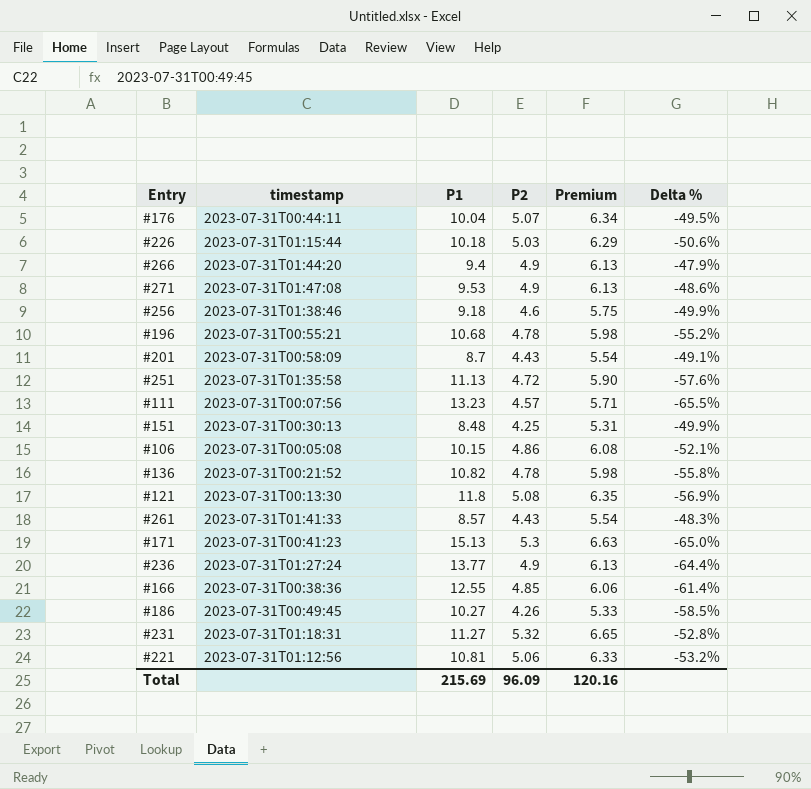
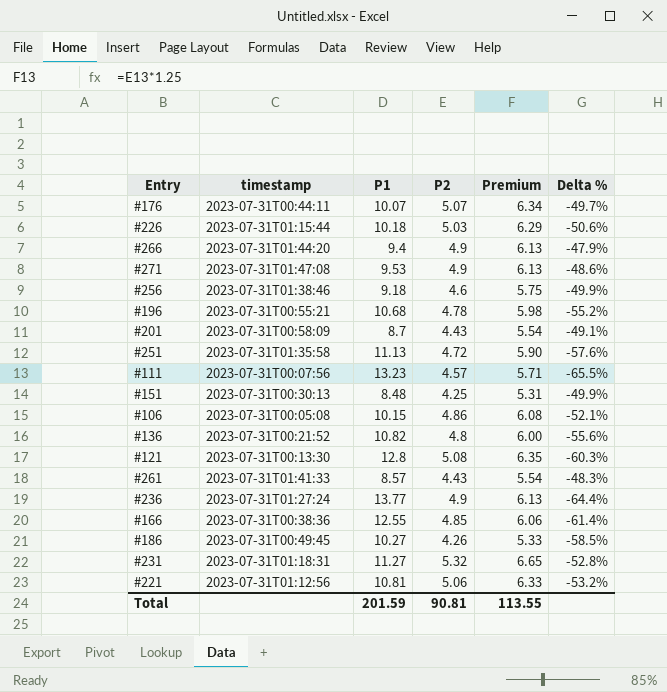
row #171: 2023-07-31T00:41:23 | 15.13 | 5.3 | 6.63 | -65.0% -> none
#176 | P1: 10.04 -> 10.07
#176 | Delta %: -49.5% -> -49.7%
#136 | P2: 4.78 -> 4.8
#136 | Premium: 5.98 -> 6.00
#136 | Delta %: -55.8% -> -55.6%
#121 | P1: 11.8 -> 12.8
#121 | Delta %: -56.9% -> -60.3%
Total | P1: 215.69 -> 201.59
Total | P2: 96.09 -> 90.81
Total | Premium: 120.16 -> 113.55

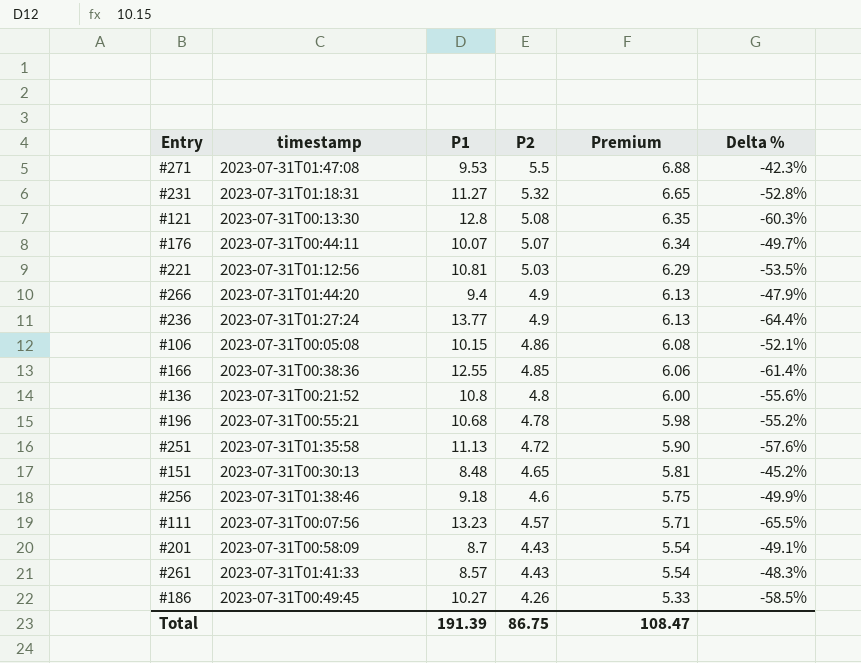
row order: none -> P2 descending
row #226: 2023-07-31T01:15:44 | 10.18 | 5.03 | 6.29 | -50.6% -> none
#271 | P2: 4.9 -> 5.5
#271 | Premium: 6.13 -> 6.88
#271 | Delta %: -48.6% -> -42.3%
#221 | P2: 5.06 -> 5.03
#221 | Premium: 6.33 -> 6.29
#221 | Delta %: -53.2% -> -53.5%
#136 | P1: 10.82 -> 10.8
#151 | P2: 4.25 -> 4.65
#151 | Premium: 5.31 -> 5.81
#151 | Delta %: -49.9% -> -45.2%
Total | P1: 201.59 -> 191.39
Total | P2: 90.81 -> 86.75
Total | Premium: 113.55 -> 108.47

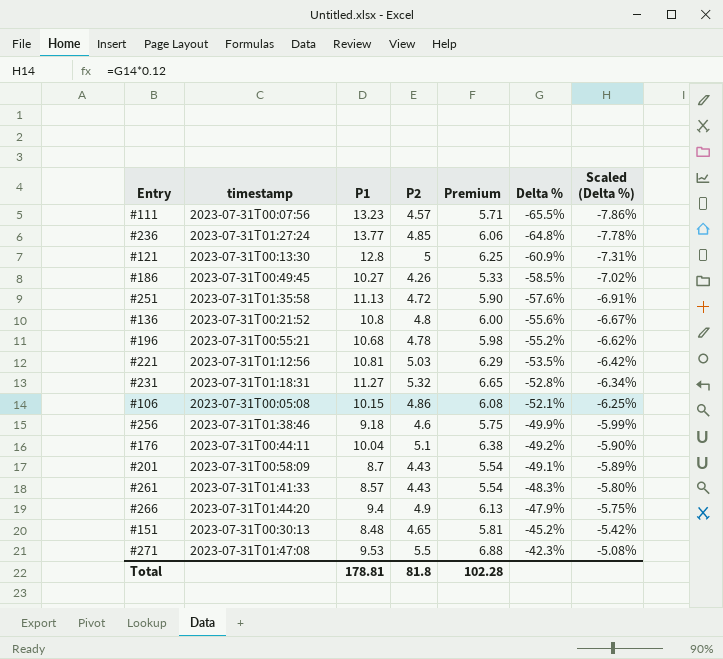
row order: P2 descending -> Delta % ascending
column Scaled (Delta %) | formula: none -> [Delta %] * 0.12
row #166: 2023-07-31T00:38:36 | 12.55 | 4.85 | 6.06 | -61.4% -> none
#236 | P2: 4.9 -> 4.85
#236 | Premium: 6.13 -> 6.06
#236 | Delta %: -64.4% -> -64.8%
#121 | P2: 5.08 -> 5
#121 | Premium: 6.35 -> 6.25
#121 | Delta %: -60.3% -> -60.9%
#176 | P1: 10.07 -> 10.04
#176 | P2: 5.07 -> 5.1
#176 | Premium: 6.34 -> 6.38
#176 | Delta %: -49.7% -> -49.2%
Total | P1: 191.39 -> 178.81
Total | P2: 86.75 -> 81.8
Total | Premium: 108.47 -> 102.28

